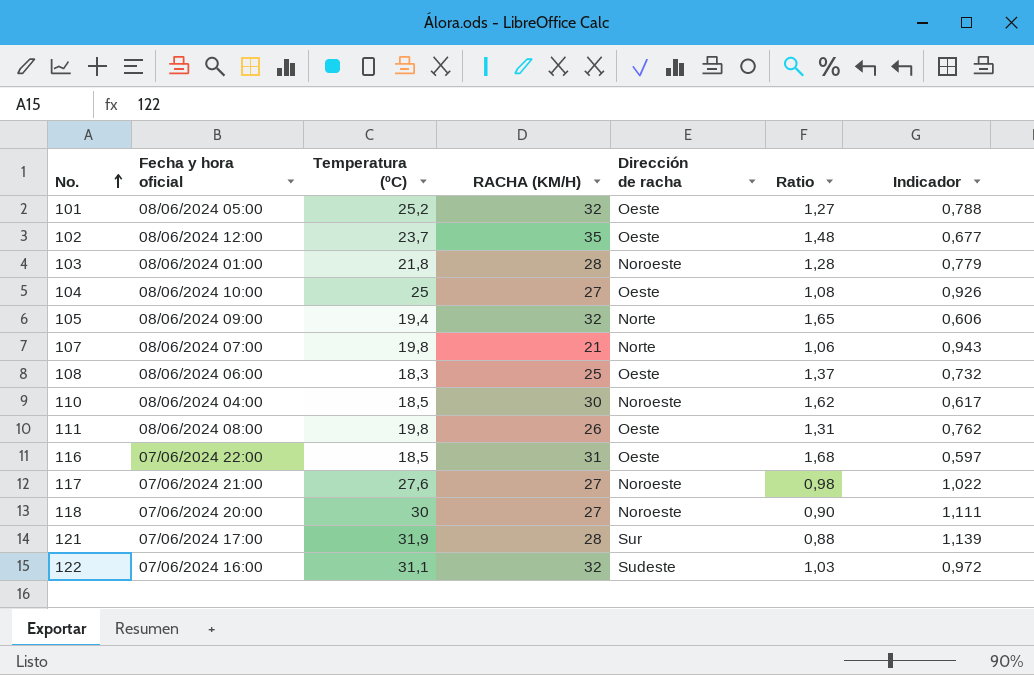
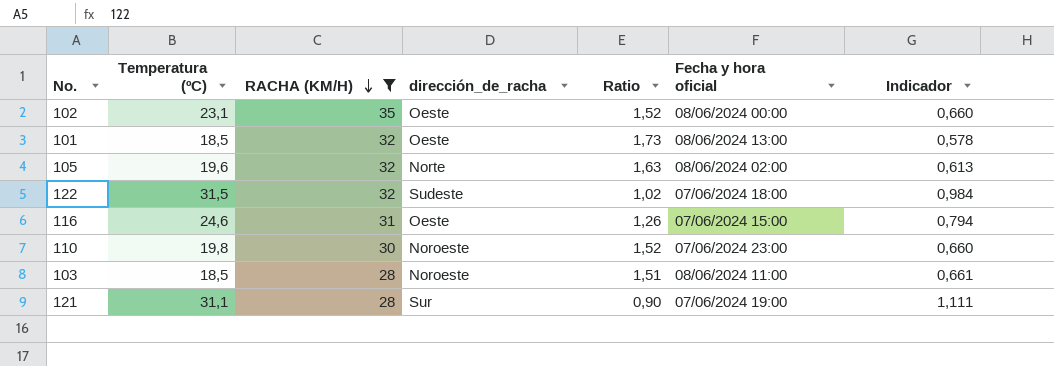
filter: none -> RACHA (KM/H) >= 28
row order: No. ascending -> RACHA (KM/H) descending
column name: Dirección de racha -> dirección_de_racha
column Fecha y hora oficial | position: 2 -> 6
102 | Temperatura (ºC): 23,7 -> 23,1
102 | Ratio: 1,48 -> 1,52
102 | Fecha y hora oficial: 08/06/2024 12:00 -> 08/06/2024 00:00
102 | Indicador: 0,677 -> 0,660
101 | Temperatura (ºC): 25,2 -> 18,5
101 | Ratio: 1,27 -> 1,73
101 | Fecha y hora oficial: 08/06/2024 05:00 -> 08/06/2024 13:00
101 | Indicador: 0,788 -> 0,578
105 | Temperatura (ºC): 19,4 -> 19,6
105 | Ratio: 1,65 -> 1,63
105 | Fecha y hora oficial: 08/06/2024 09:00 -> 08/06/2024 02:00
105 | Indicador: 0,606 -> 0,613
122 | Temperatura (ºC): 31,1 -> 31,5
122 | Ratio: 1,03 -> 1,02
122 | Fecha y hora oficial: 07/06/2024 16:00 -> 07/06/2024 18:00
122 | Indicador: 0,972 -> 0,984
116 | Temperatura (ºC): 18,5 -> 24,6
116 | Ratio: 1,68 -> 1,26
116 | Fecha y hora oficial: 07/06/2024 22:00 -> 07/06/2024 15:00
116 | Indicador: 0,597 -> 0,794
110 | Temperatura (ºC): 18,5 -> 19,8
110 | Ratio: 1,62 -> 1,52
110 | Fecha y hora oficial: 08/06/2024 04:00 -> 07/06/2024 23:00
110 | Indicador: 0,617 -> 0,660
103 | Temperatura (ºC): 21,8 -> 18,5
103 | Ratio: 1,28 -> 1,51
103 | Fecha y hora oficial: 08/06/2024 01:00 -> 08/06/2024 11:00
103 | Indicador: 0,779 -> 0,661
121 | Temperatura (ºC): 31,9 -> 31,1
121 | Ratio: 0,88 -> 0,90
121 | Fecha y hora oficial: 07/06/2024 17:00 -> 07/06/2024 19:00
121 | Indicador: 1,139 -> 1,111

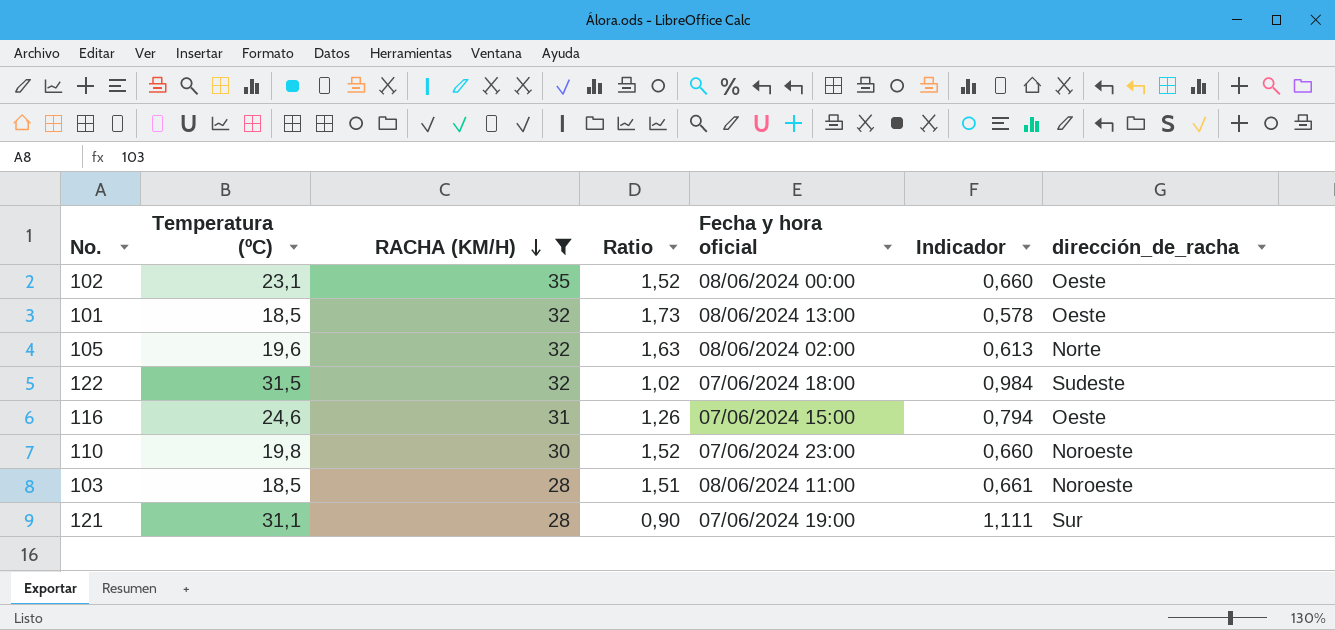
column dirección_de_racha | position: 4 -> 7

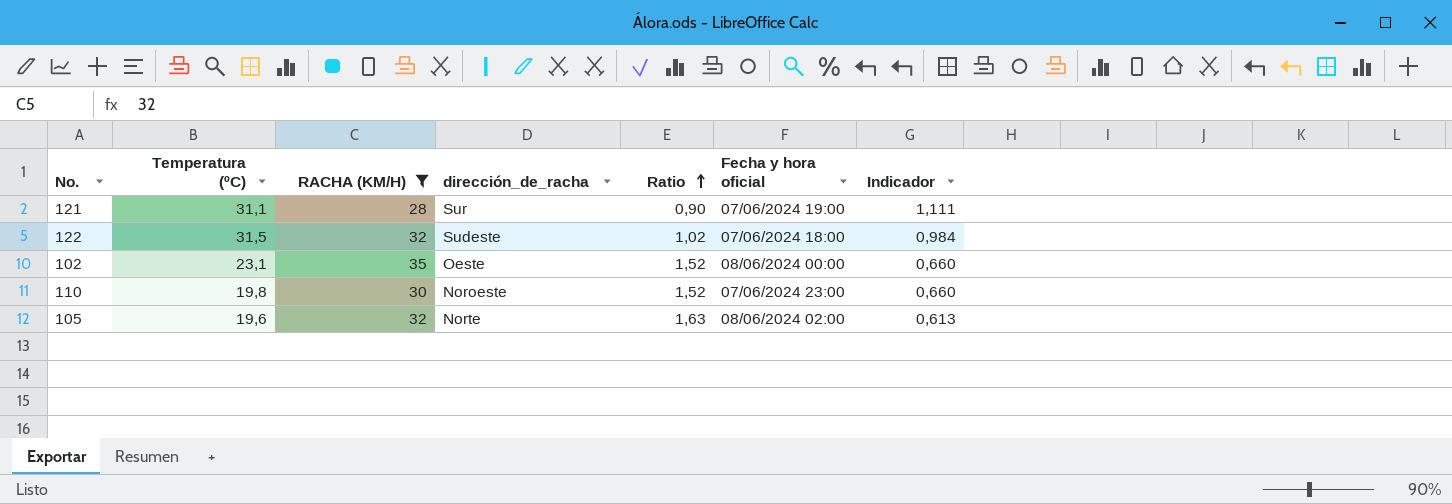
row order: RACHA (KM/H) descending -> Ratio ascending
column dirección_de_racha | position: 7 -> 4
row 101: 18,5 | 32 | 1,73 | 08/06/2024 13:00 | 0,578 | Oeste -> none
row 116: 24,6 | 31 | 1,26 | 07/06/2024 15:00 | 0,794 | Oeste -> none
row 103: 18,5 | 28 | 1,51 | 08/06/2024 11:00 | 0,661 | Noroeste -> none

